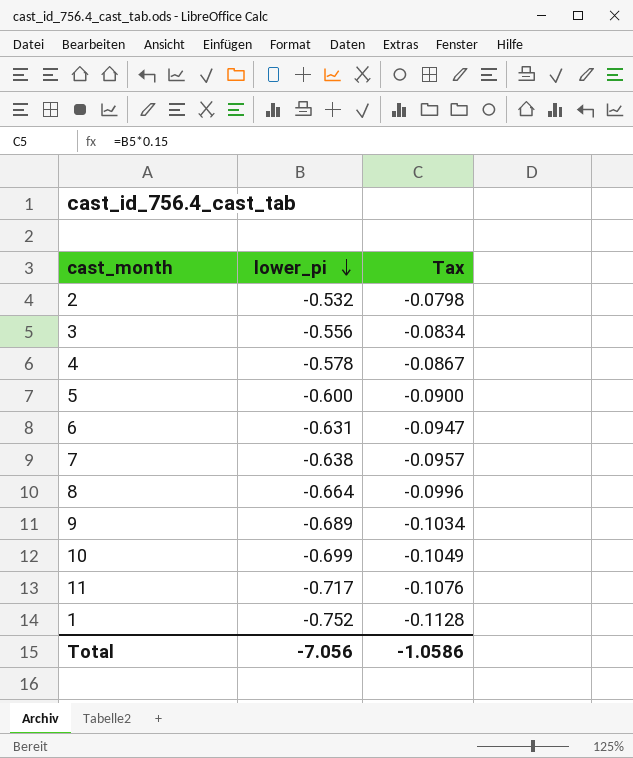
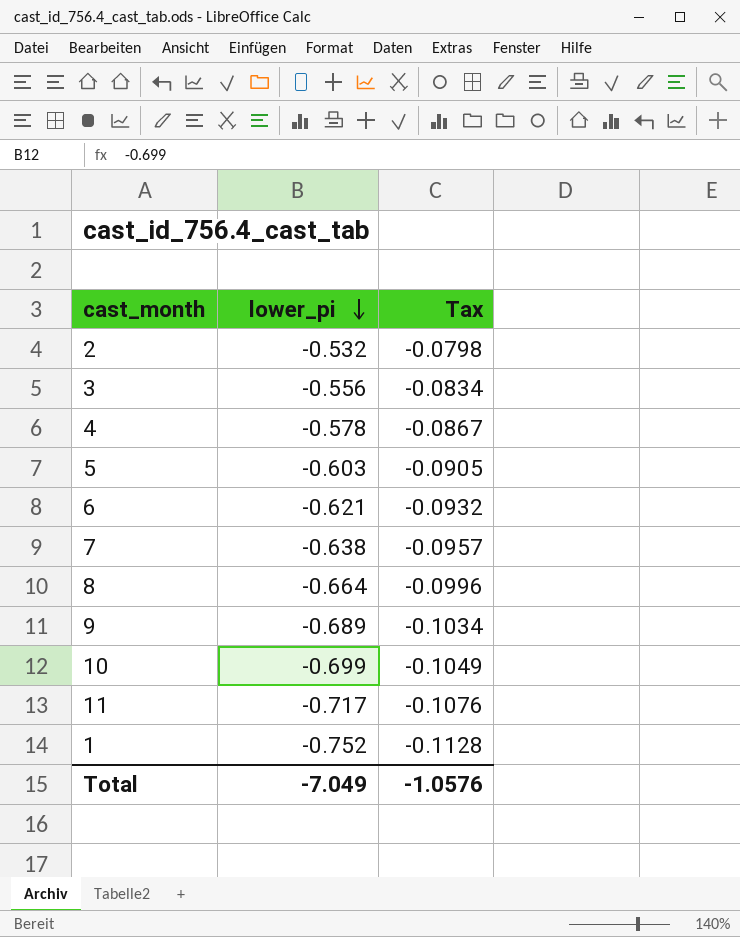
5 | lower_pi: -0.600 -> -0.603
5 | Tax: -0.0900 -> -0.0905
6 | lower_pi: -0.631 -> -0.621
6 | Tax: -0.0947 -> -0.0932
Total | lower_pi: -7.056 -> -7.049
Total | Tax: -1.0586 -> -1.0576

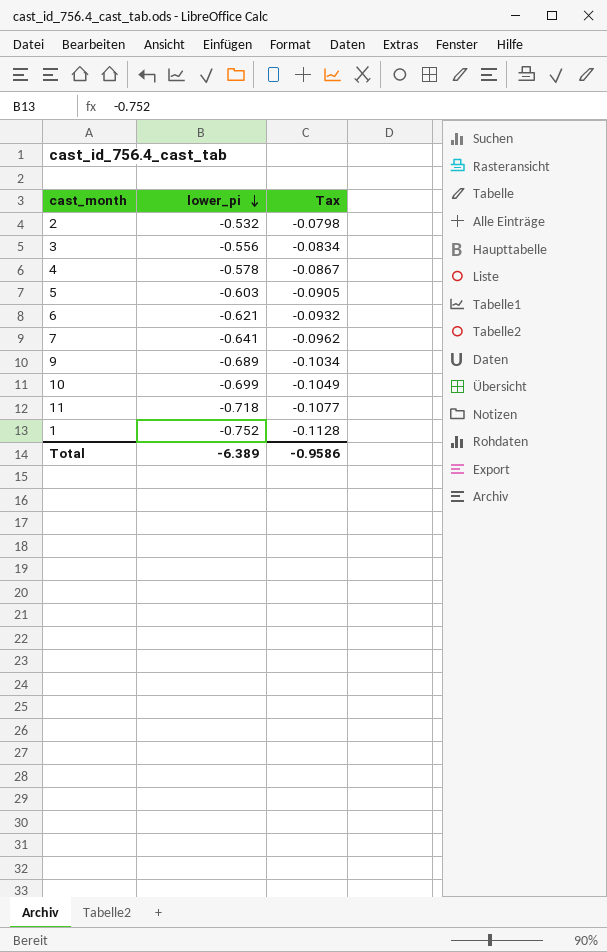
row 8: -0.664 | -0.0996 -> none
7 | lower_pi: -0.638 -> -0.641
7 | Tax: -0.0957 -> -0.0962
11 | lower_pi: -0.717 -> -0.718
11 | Tax: -0.1076 -> -0.1077
Total | lower_pi: -7.049 -> -6.389
Total | Tax: -1.0576 -> -0.9586

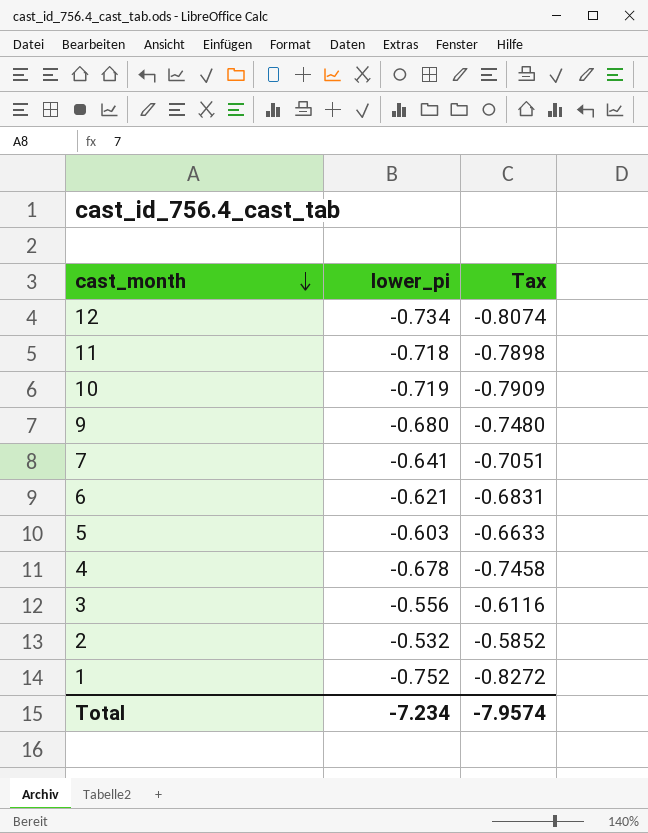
row order: lower_pi descending -> cast_month descending
column Tax | formula: [lower_pi] * 0.15 -> [lower_pi] * 1.1
row 12: none -> -0.734 | -0.8074
10 | lower_pi: -0.699 -> -0.719
9 | lower_pi: -0.689 -> -0.680
4 | lower_pi: -0.578 -> -0.678
Total | lower_pi: -6.389 -> -7.234
Total | Tax: -0.9586 -> -7.9574

